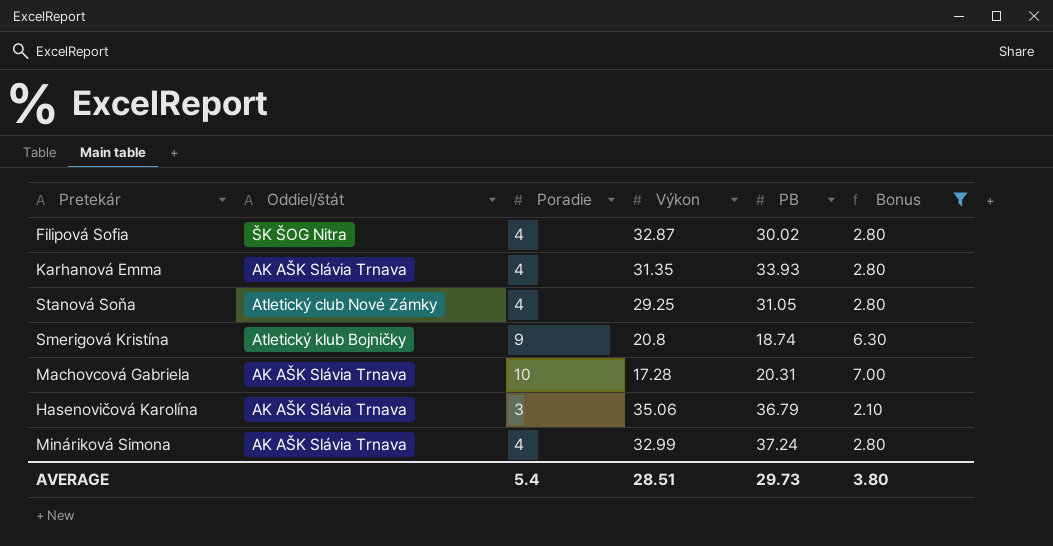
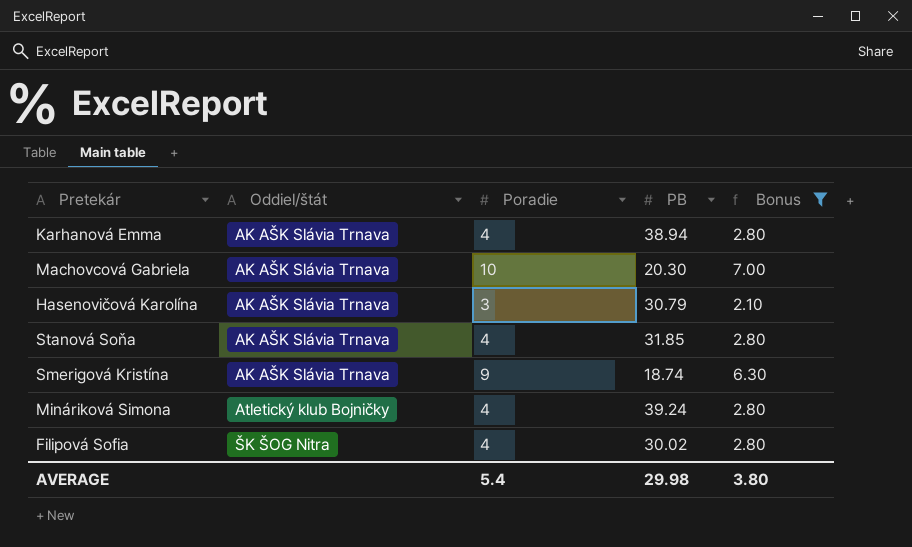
row order: none -> Oddiel/štát ascending
column Výkon | position: 4 -> none
Karhanová Emma | PB: 33.93 -> 38.94
Machovcová Gabriela | PB: 20.31 -> 20.30
Hasenovičová Karolína | PB: 36.79 -> 30.79
Stanová Soňa | Oddiel/štát: Atletický club Nové Zámky -> AK AŠK Slávia Trnava
Stanová Soňa | PB: 31.05 -> 31.85
Smerigová Kristína | Oddiel/štát: Atletický klub Bojničky -> AK AŠK Slávia Trnava
Mináriková Simona | Oddiel/štát: AK AŠK Slávia Trnava -> Atletický klub Bojničky
Mináriková Simona | PB: 37.24 -> 39.24
AVERAGE | PB: 29.73 -> 29.98

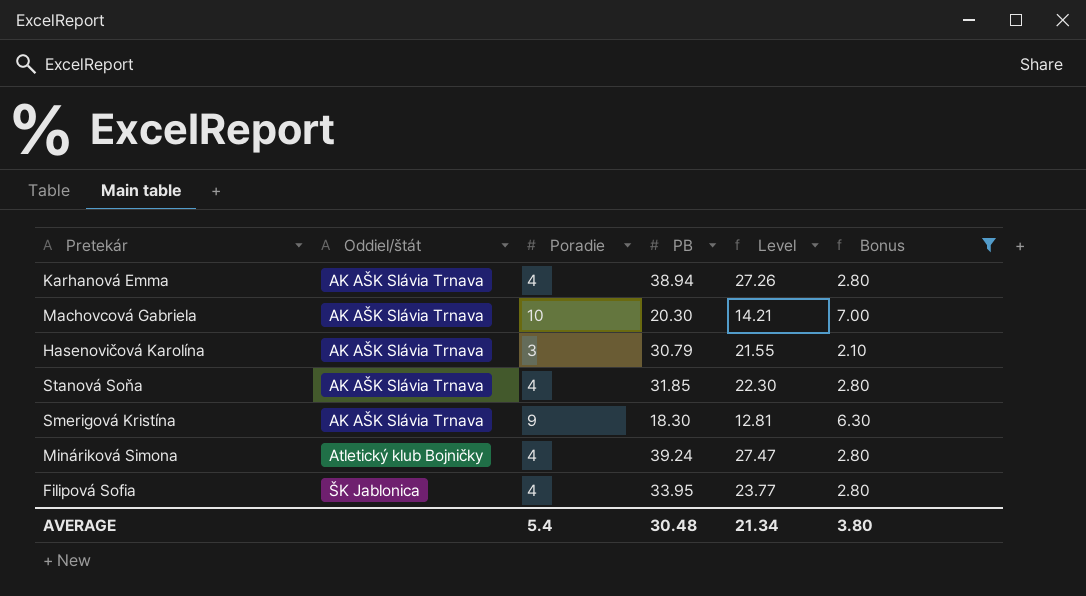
column Level | formula: none -> [PB] * 0.7
Smerigová Kristína | PB: 18.74 -> 18.30
Filipová Sofia | Oddiel/štát: ŠK ŠOG Nitra -> ŠK Jablonica
Filipová Sofia | PB: 30.02 -> 33.95
AVERAGE | PB: 29.98 -> 30.48

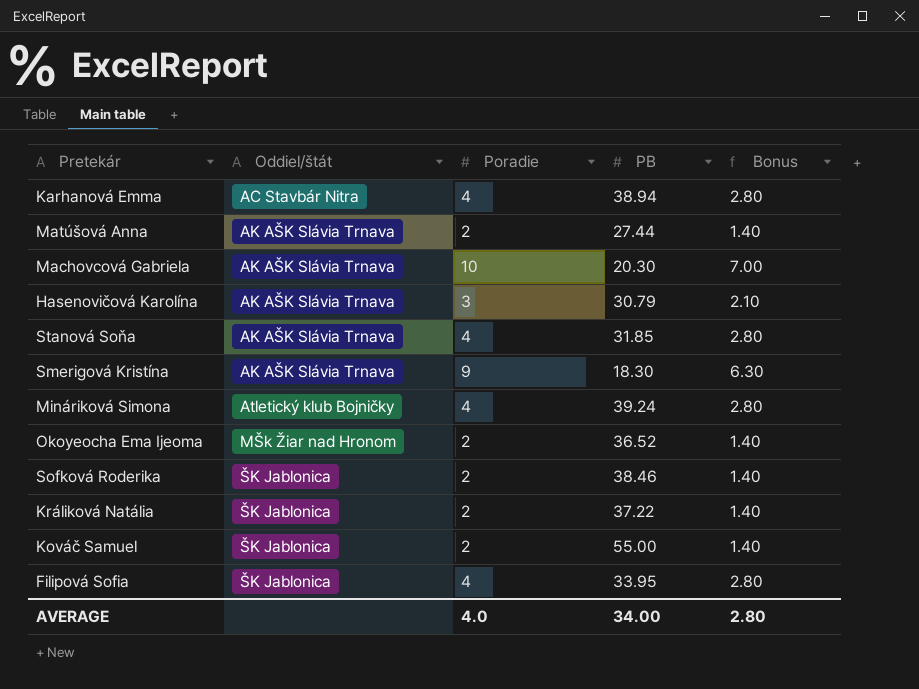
filter: Bonus != 1.40 -> none
column Level | formula: [PB] * 0.7 -> none
Karhanová Emma | Oddiel/štát: AK AŠK Slávia Trnava -> AC Stavbár Nitra
AVERAGE | Poradie: 5.4 -> 4.0
AVERAGE | PB: 30.48 -> 34.00
AVERAGE | Bonus: 3.80 -> 2.80

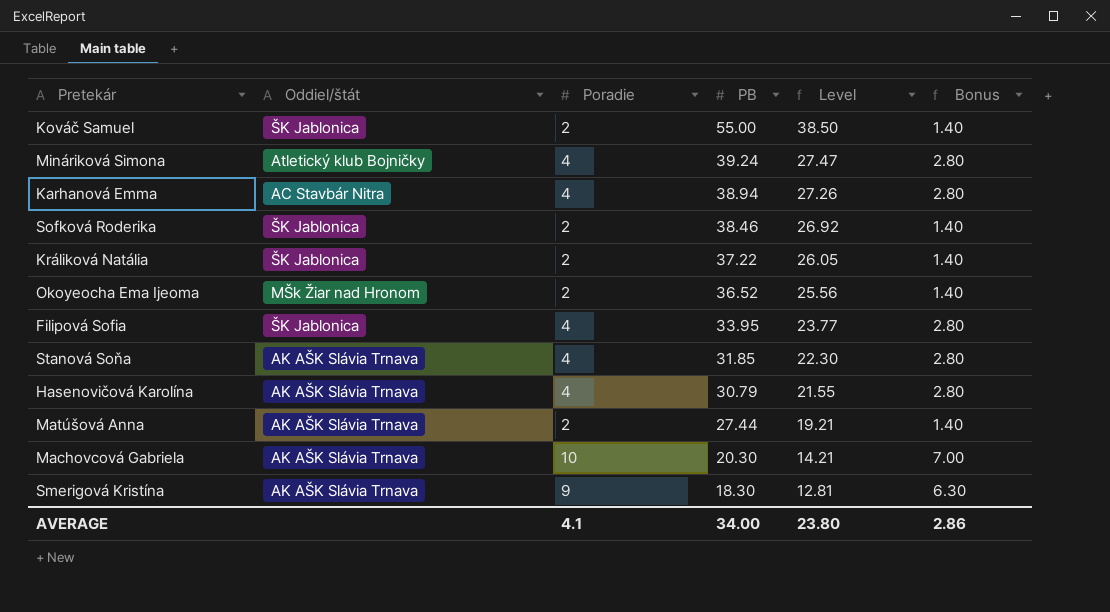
row order: Oddiel/štát ascending -> PB descending
column Level | formula: none -> [PB] * 0.7
Hasenovičová Karolína | Poradie: 3 -> 4
Hasenovičová Karolína | Bonus: 2.10 -> 2.80
AVERAGE | Poradie: 4.0 -> 4.1
AVERAGE | Bonus: 2.80 -> 2.86

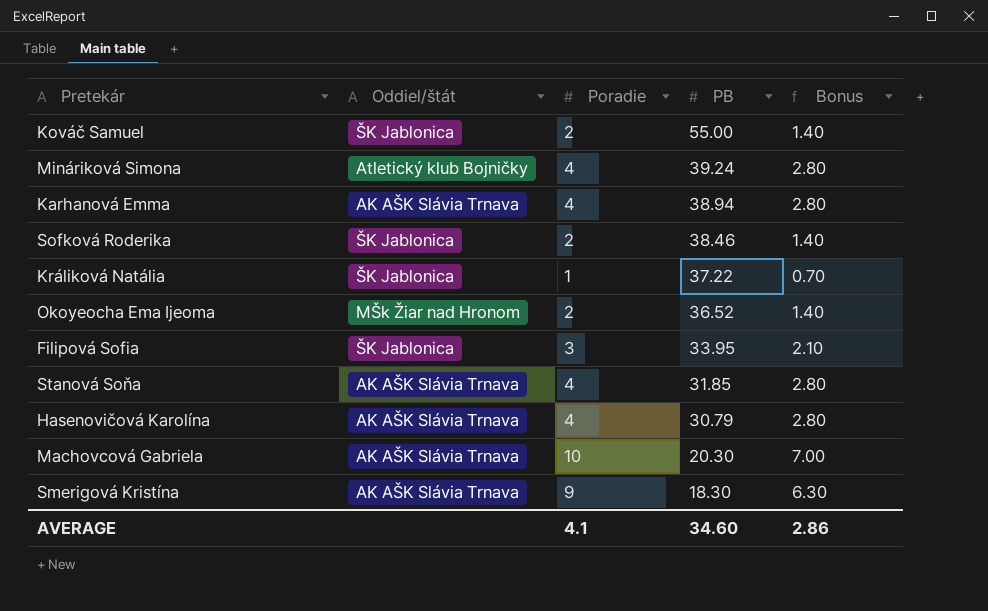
column Level | formula: [PB] * 0.7 -> none
row Matúšová Anna: AK AŠK Slávia Trnava | 2 | 27.44 | 19.21 | 1.40 -> none
Karhanová Emma | Oddiel/štát: AC Stavbár Nitra -> AK AŠK Slávia Trnava
Králiková Natália | Poradie: 2 -> 1
Králiková Natália | Bonus: 1.40 -> 0.70
Filipová Sofia | Poradie: 4 -> 3
Filipová Sofia | Bonus: 2.80 -> 2.10
AVERAGE | PB: 34.00 -> 34.60

